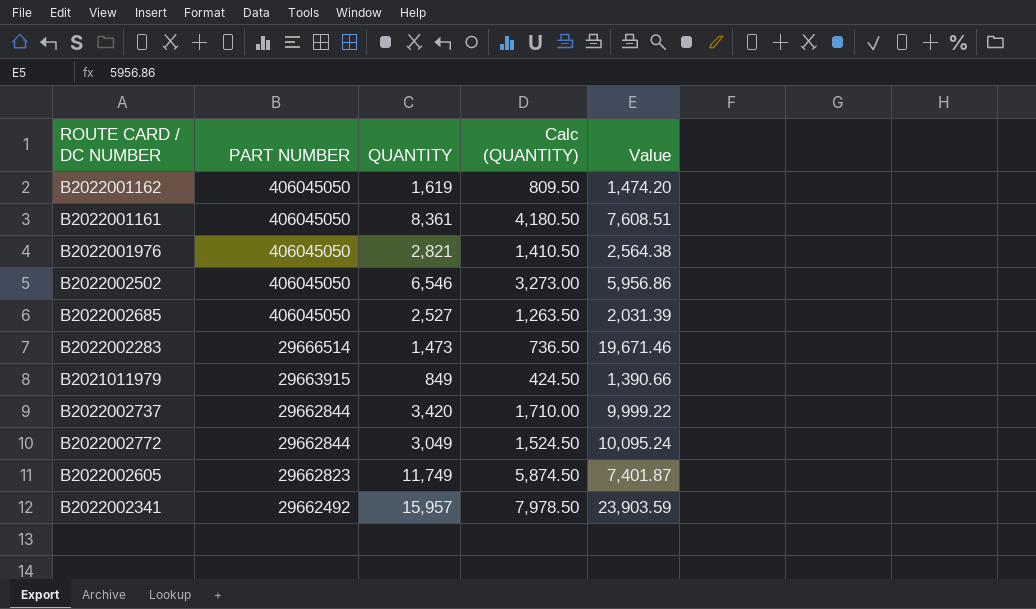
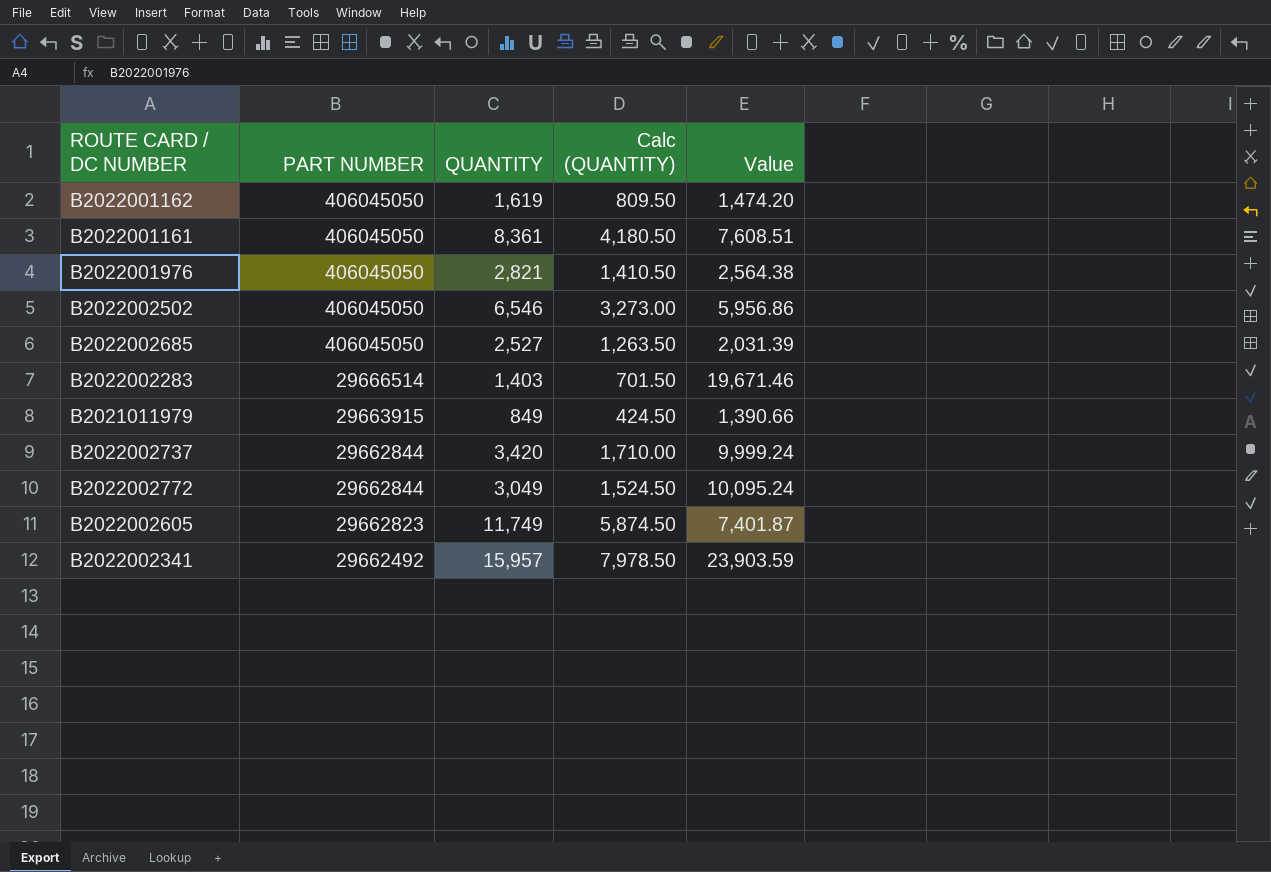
B2022002283 | QUANTITY: 1,473 -> 1,403
B2022002283 | Calc (QUANTITY): 736.50 -> 701.50
B2022002737 | Value: 9,999.22 -> 9,999.24

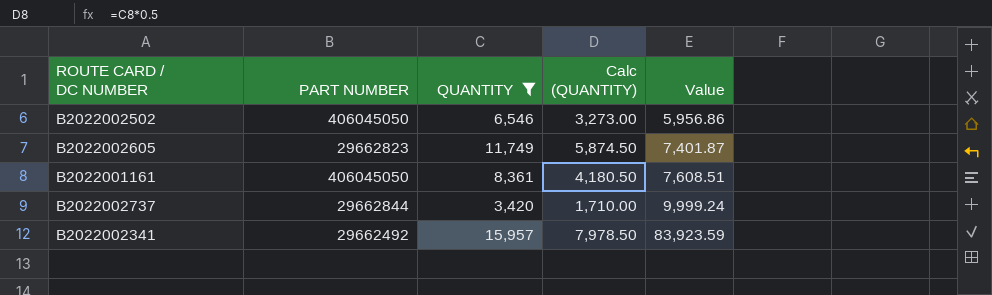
filter: none -> QUANTITY >= 3,420
row order: PART NUMBER descending -> Value ascending
B2022002341 | Value: 23,903.59 -> 83,923.59

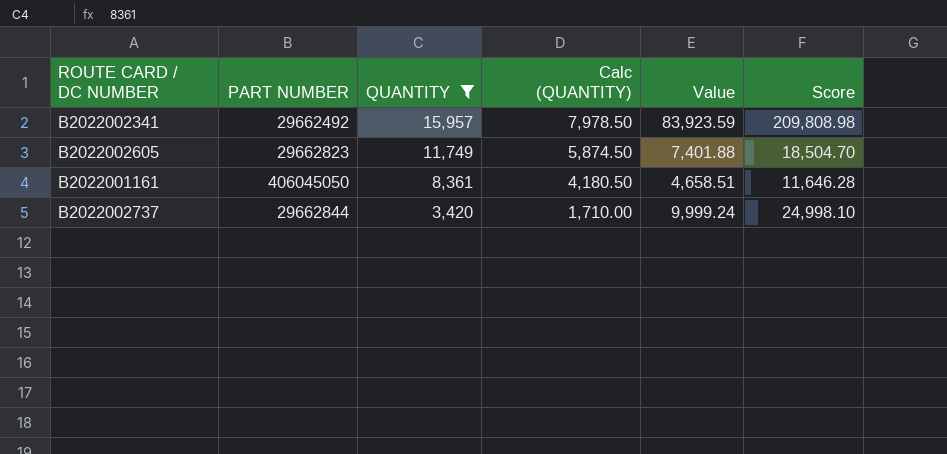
row order: Value ascending -> QUANTITY descending
column Score | formula: none -> [Value] * 2.5
row B2022002502: 406045050 | 6,546 | 3,273.00 | 5,956.86 -> none
B2022002605 | Value: 7,401.87 -> 7,401.88
B2022001161 | Value: 7,608.51 -> 4,658.51

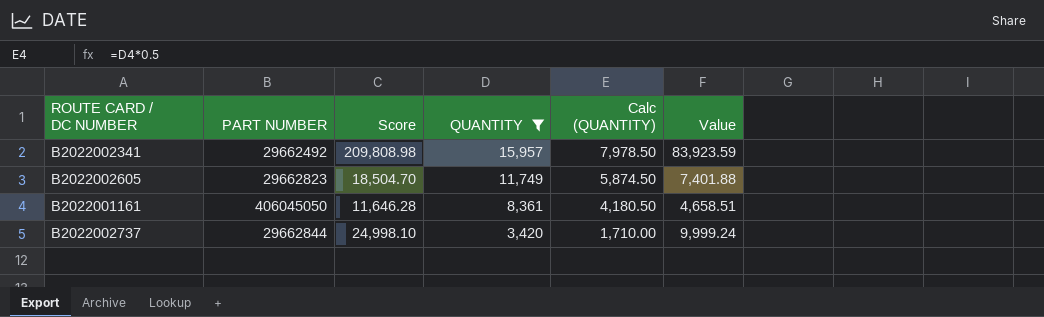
column Score | position: 6 -> 3

